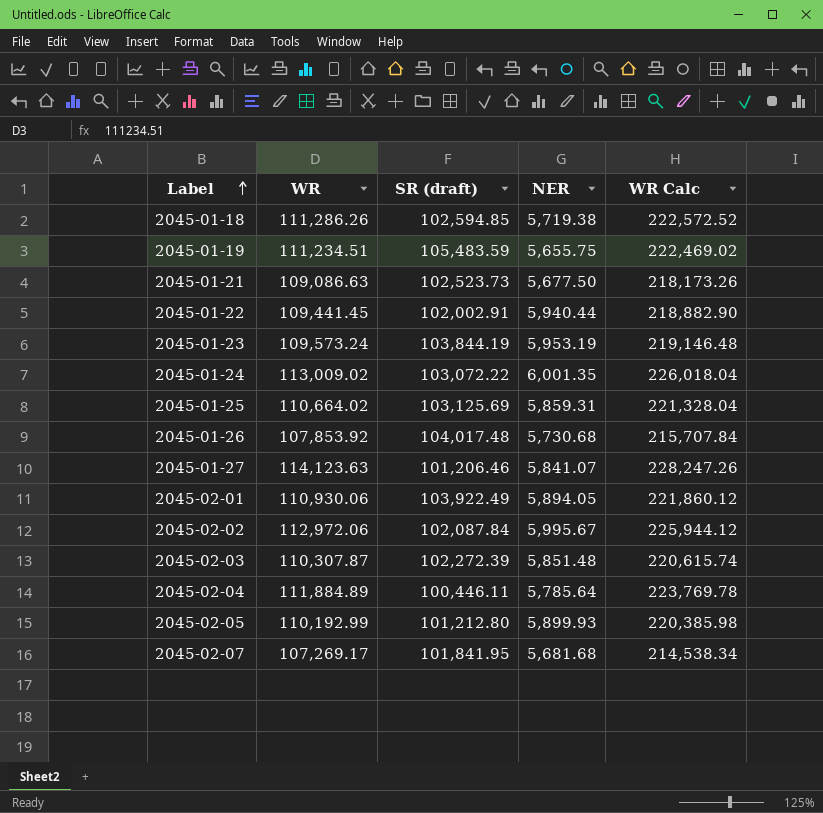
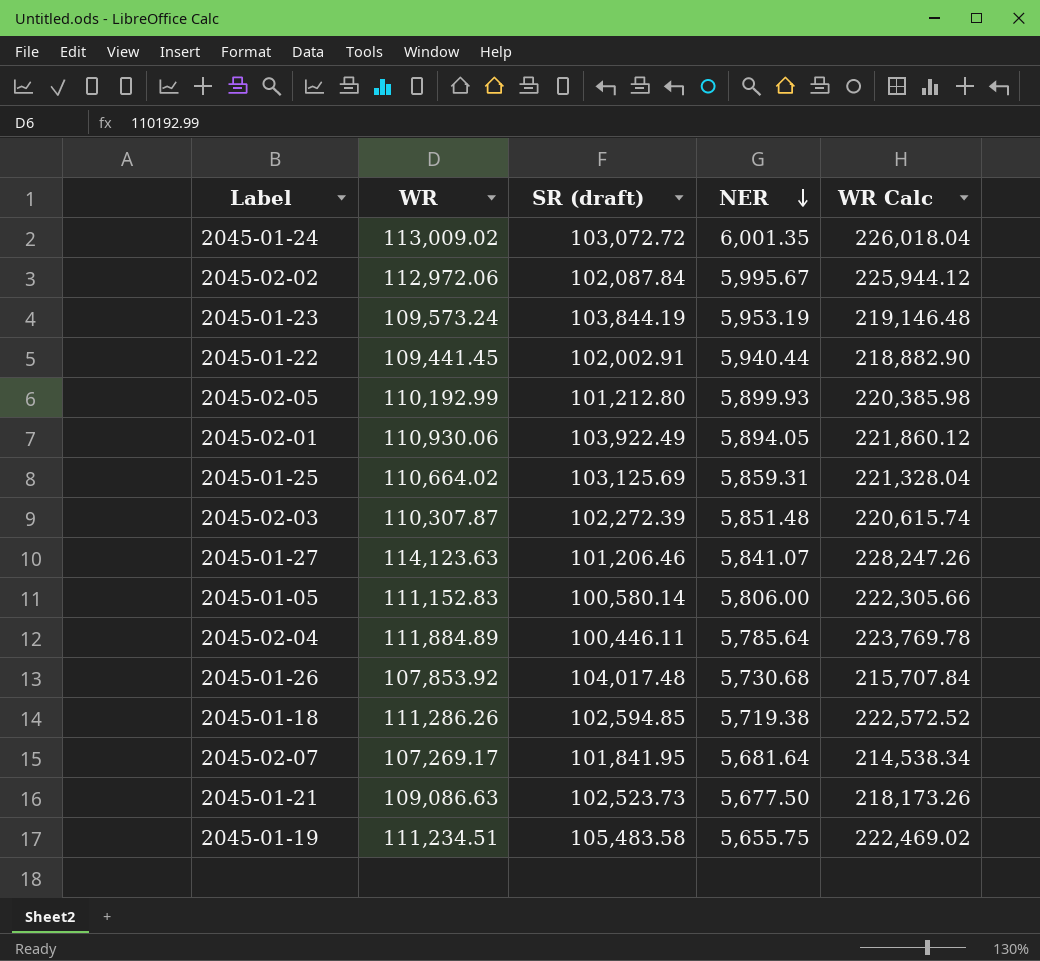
row order: Label ascending -> NER descending
2045-01-24 | SR (draft): 103,072.22 -> 103,072.72
row 2045-01-05: none -> 111,152.83 | 100,580.14 | 5,806.00 | 222,305.66
2045-02-07 | NER: 5,681.68 -> 5,681.64
2045-01-19 | SR (draft): 105,483.59 -> 105,483.58

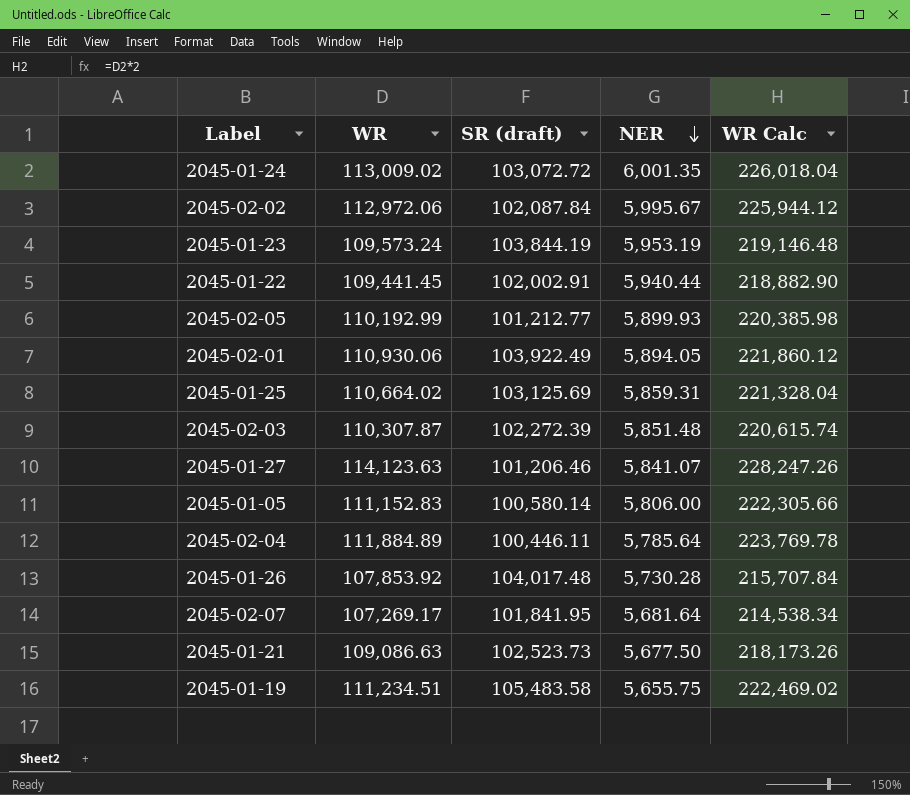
row 2045-01-18: 111,286.26 | 102,594.85 | 5,719.38 | 222,572.52 -> none
2045-02-05 | SR (draft): 101,212.80 -> 101,212.77
2045-01-26 | NER: 5,730.68 -> 5,730.28

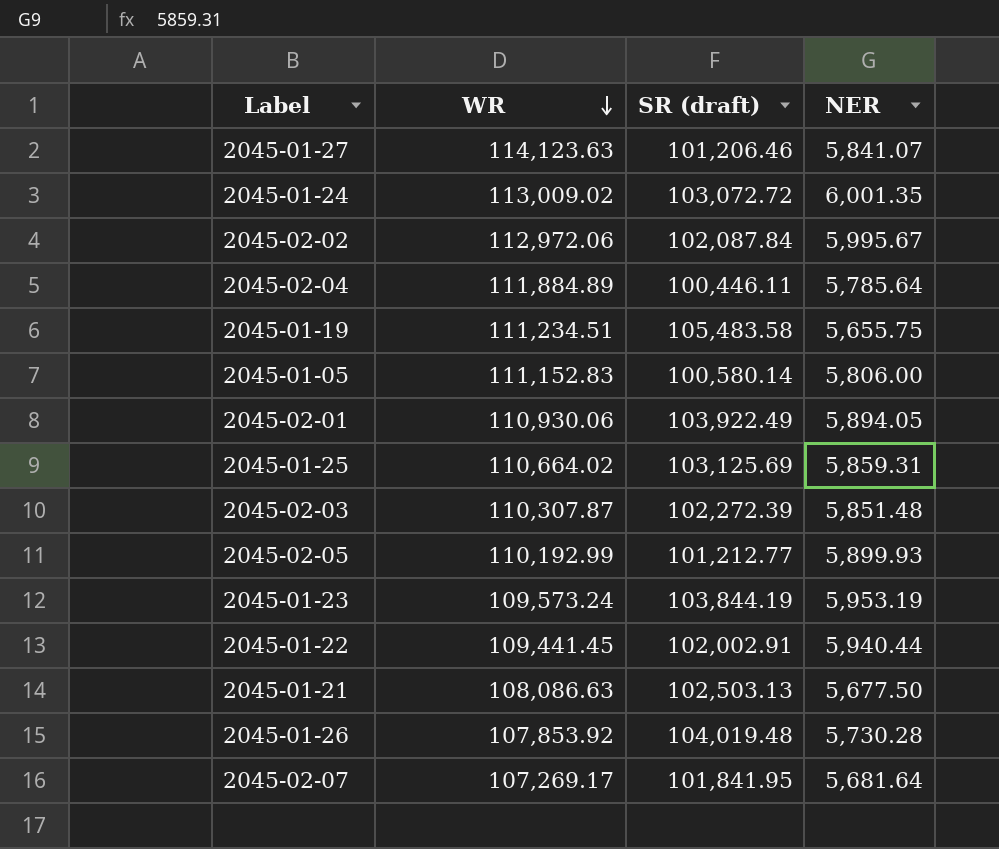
row order: NER descending -> WR descending
column WR Calc | formula: [WR] * 2 -> none
2045-01-21 | WR: 109,086.63 -> 108,086.63
2045-01-21 | SR (draft): 102,523.73 -> 102,503.13
2045-01-26 | SR (draft): 104,017.48 -> 104,019.48

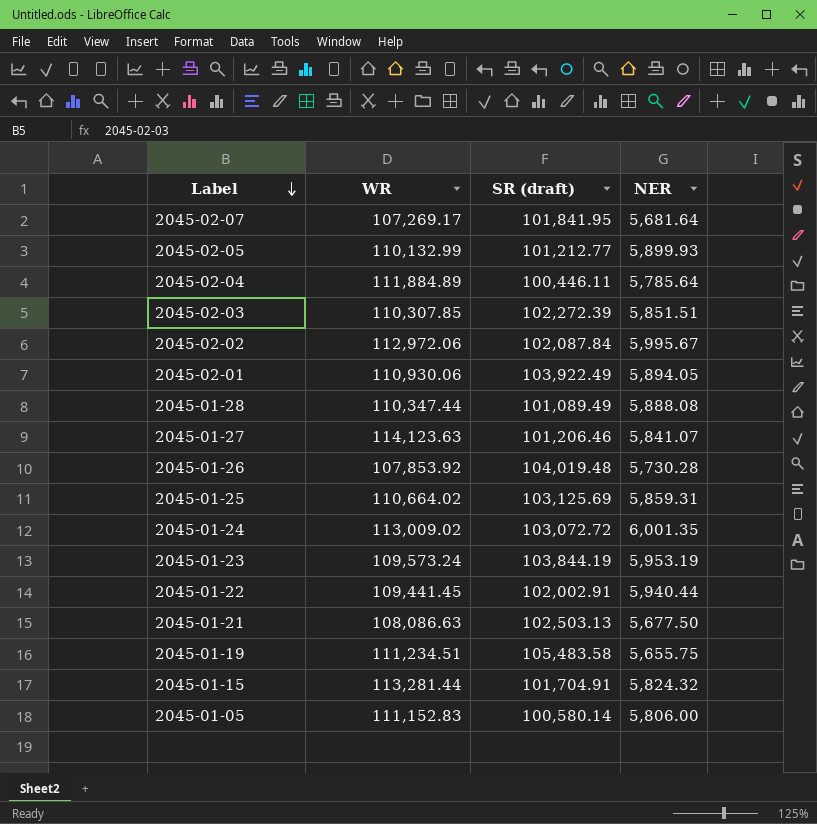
row order: WR descending -> Label descending
2045-02-05 | WR: 110,192.99 -> 110,132.99
2045-02-03 | WR: 110,307.87 -> 110,307.85
2045-02-03 | NER: 5,851.48 -> 5,851.51
row 2045-01-28: none -> 110,347.44 | 101,089.49 | 5,888.08
row 2045-01-15: none -> 113,281.44 | 101,704.91 | 5,824.32

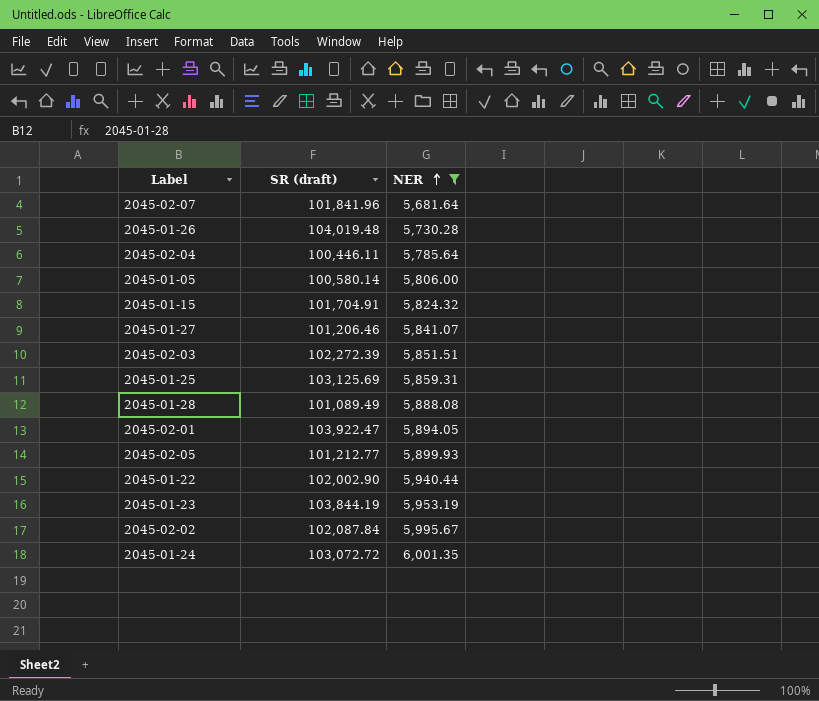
filter: none -> NER >= 5,681.64
row order: Label descending -> NER ascending
column WR | position: 2 -> none
2045-02-07 | SR (draft): 101,841.95 -> 101,841.96
2045-02-01 | SR (draft): 103,922.49 -> 103,922.47
2045-01-22 | SR (draft): 102,002.91 -> 102,002.90

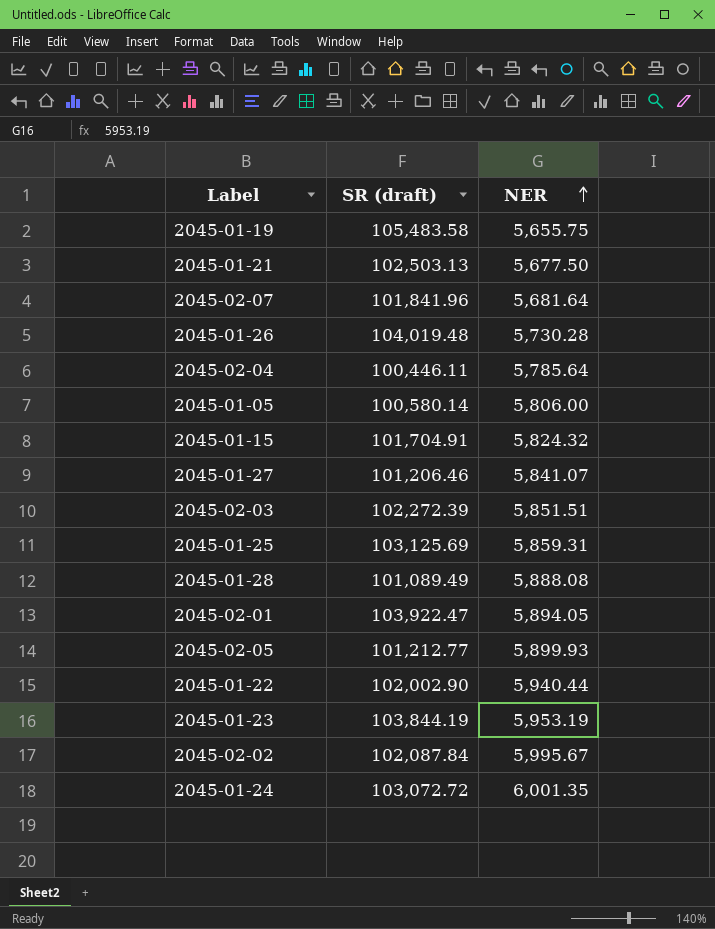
filter: NER >= 5,681.64 -> none

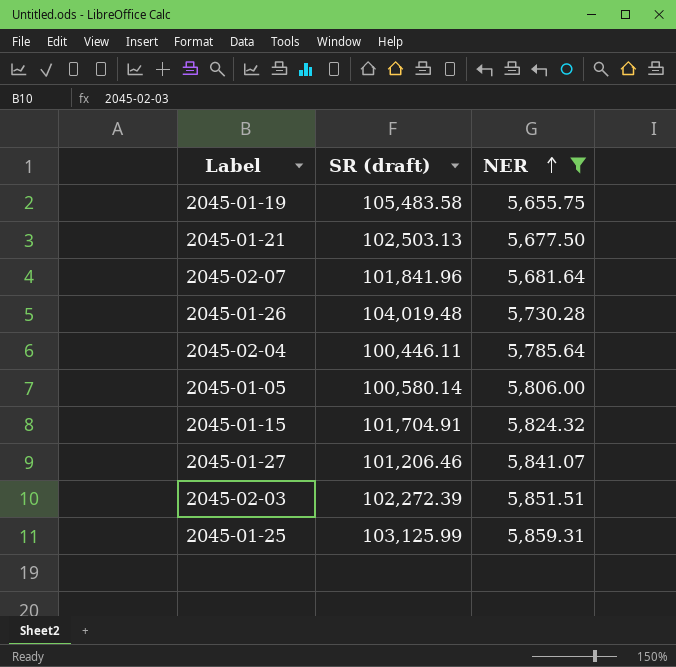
filter: none -> NER <= 5,859.31
2045-01-25 | SR (draft): 103,125.69 -> 103,125.99

